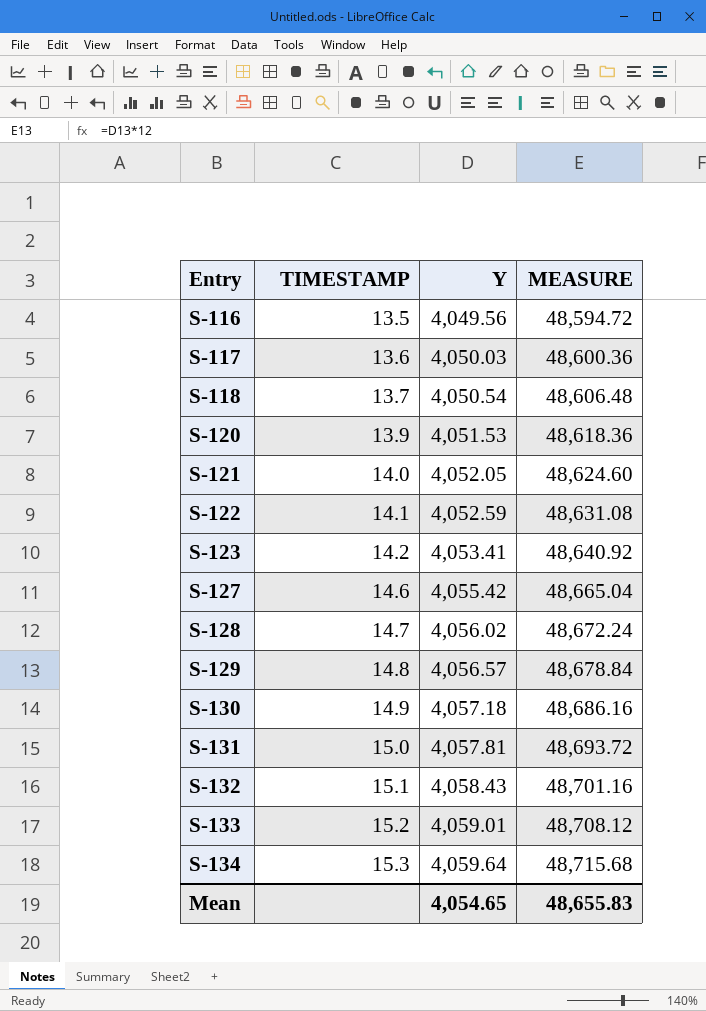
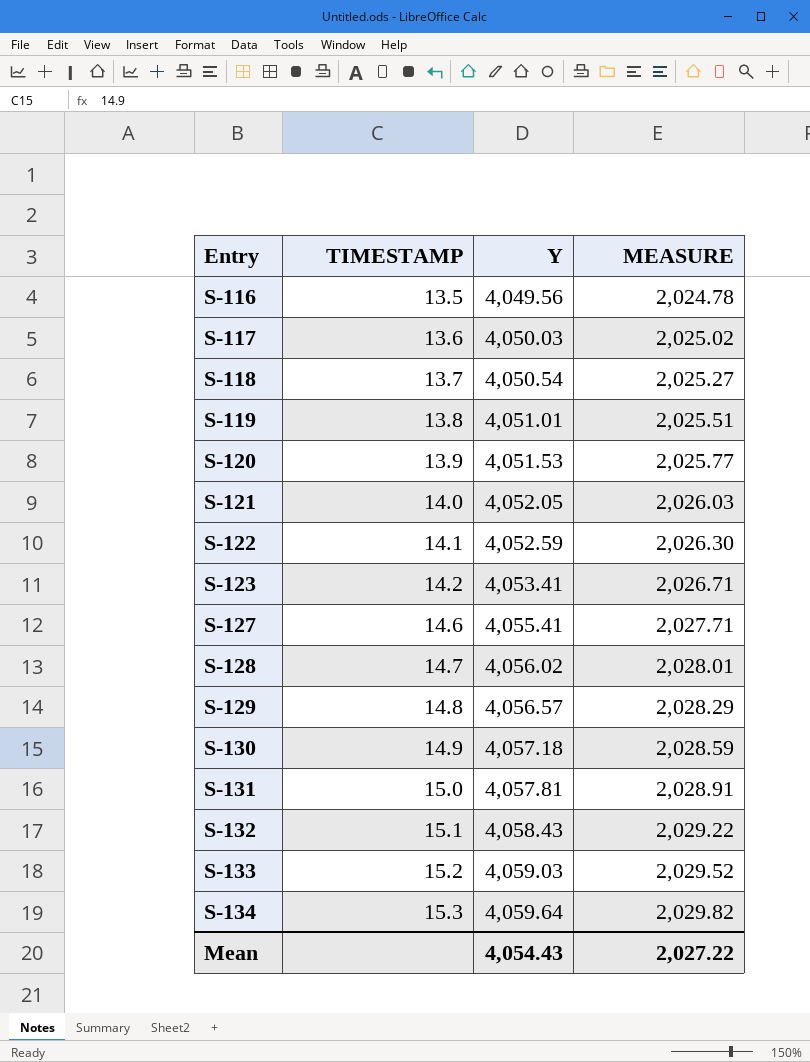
column MEASURE | formula: [Y] * 12 -> [Y] * 0.5
row S-119: none -> 13.8 | 4,051.01 | 2,025.51
S-127 | Y: 4,055.42 -> 4,055.41
S-133 | Y: 4,059.01 -> 4,059.03
Mean | Y: 4,054.65 -> 4,054.43
Mean | MEASURE: 48,655.83 -> 2,027.22

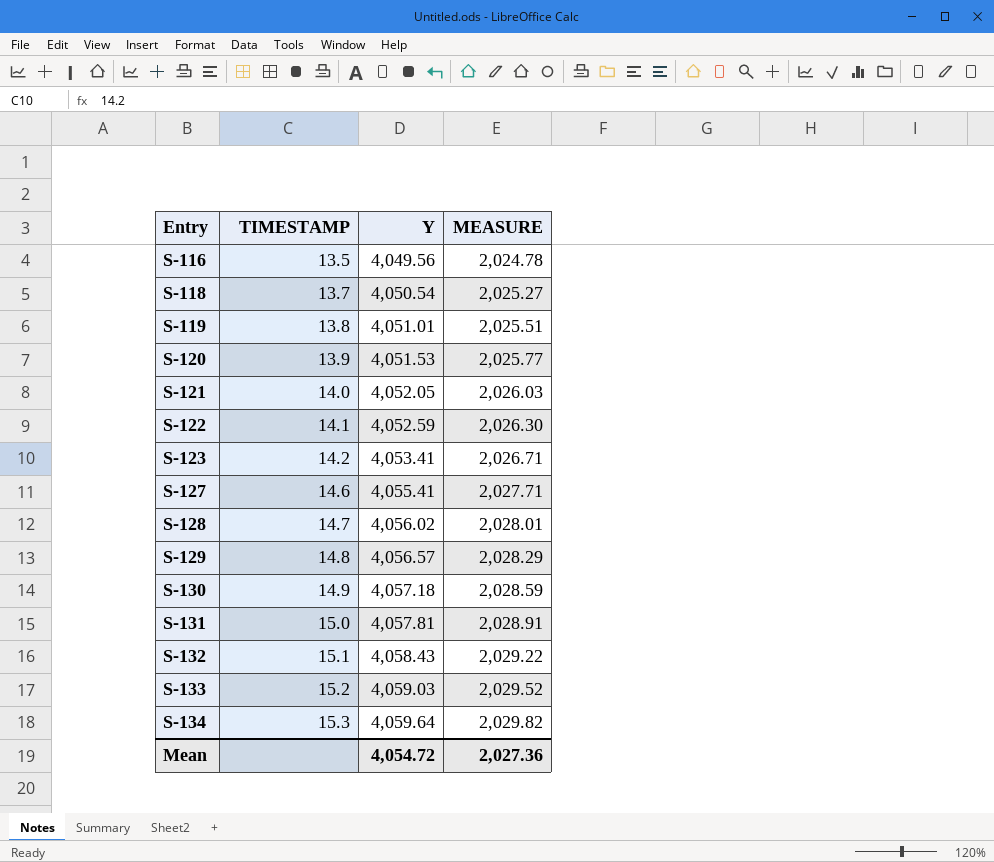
row S-117: 13.6 | 4,050.03 | 2,025.02 -> none
Mean | Y: 4,054.43 -> 4,054.72
Mean | MEASURE: 2,027.22 -> 2,027.36

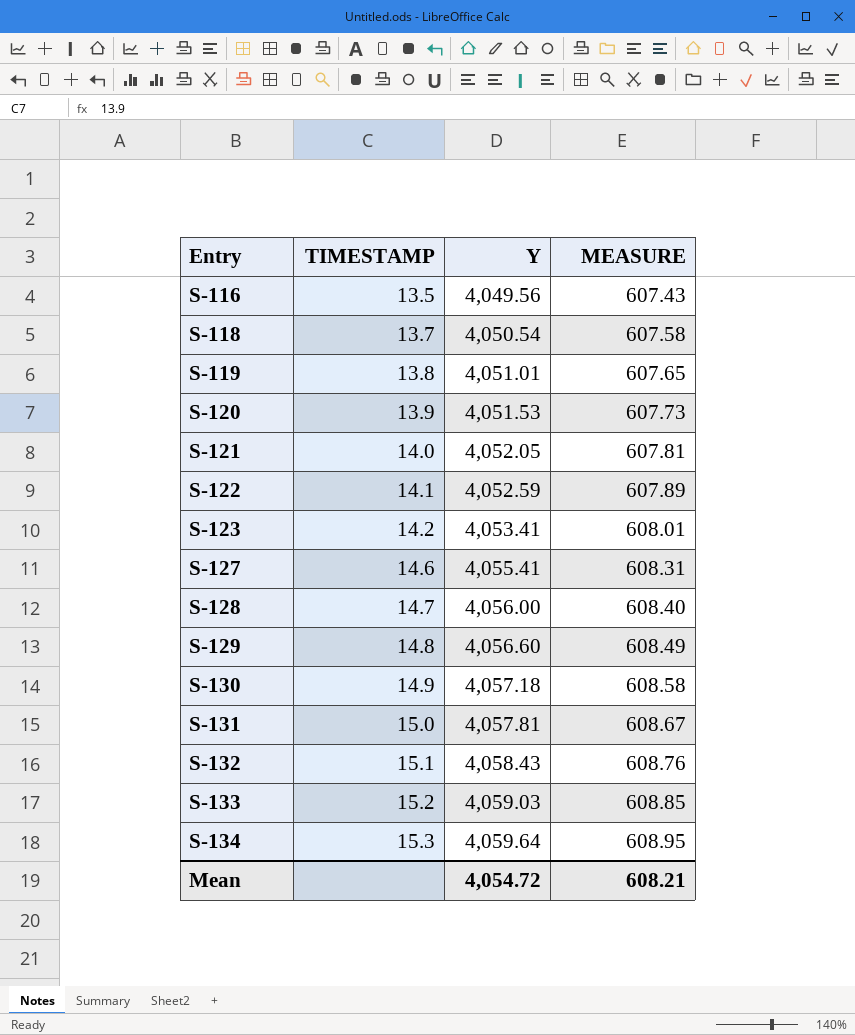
column MEASURE | formula: [Y] * 0.5 -> [Y] * 0.15
S-128 | Y: 4,056.02 -> 4,056.00
S-129 | Y: 4,056.57 -> 4,056.60
Mean | MEASURE: 2,027.36 -> 608.21

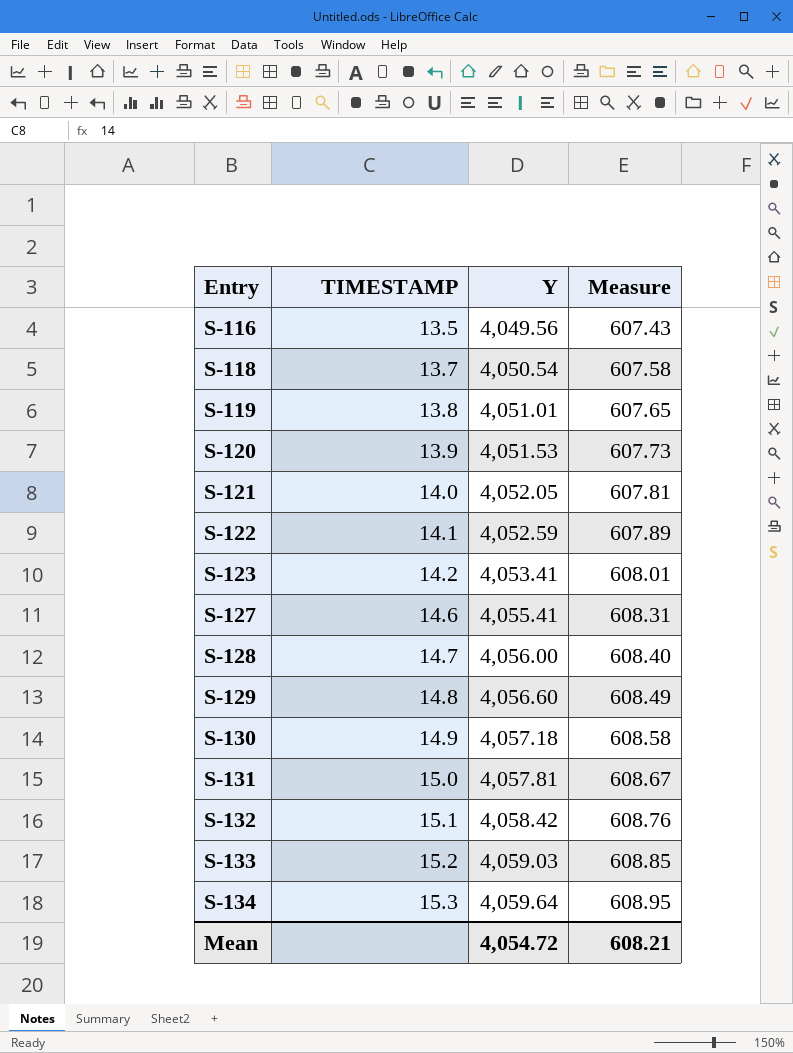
column name: MEASURE -> Measure
S-132 | Y: 4,058.43 -> 4,058.42

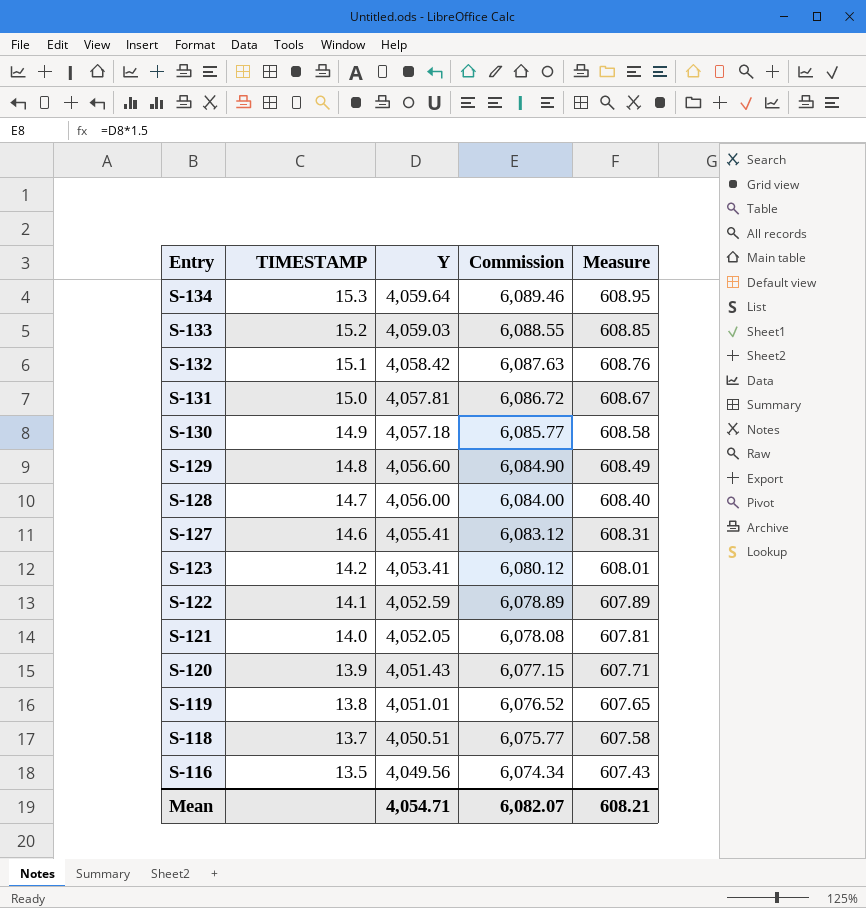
row order: Entry ascending -> Entry descending
column Commission | formula: none -> [Y] * 1.5
S-120 | Y: 4,051.53 -> 4,051.43
S-120 | Measure: 607.73 -> 607.71
S-118 | Y: 4,050.54 -> 4,050.51
Mean | Y: 4,054.72 -> 4,054.71

